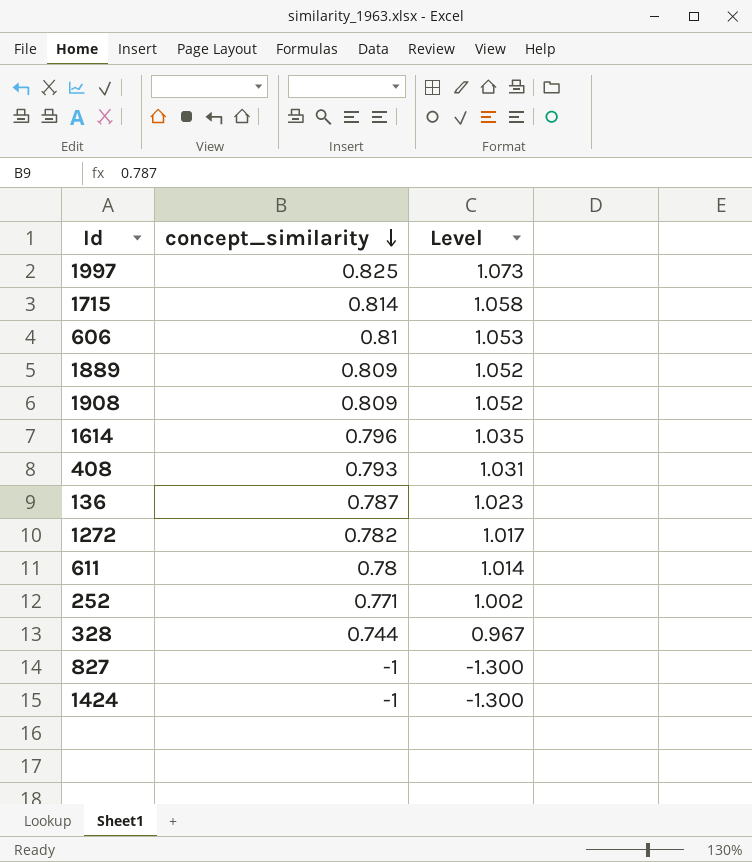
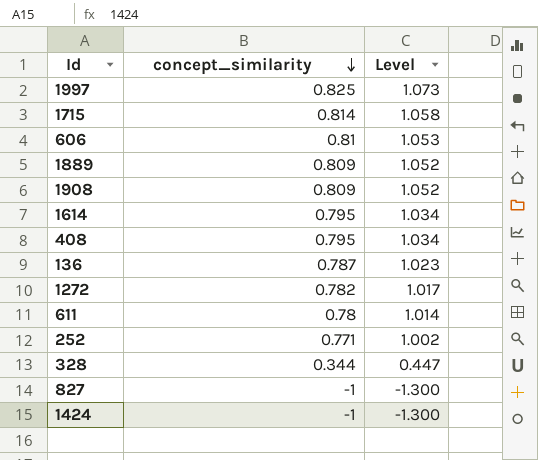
1614 | concept_similarity: 0.796 -> 0.795
1614 | Level: 1.035 -> 1.034
408 | concept_similarity: 0.793 -> 0.795
408 | Level: 1.031 -> 1.034
328 | concept_similarity: 0.744 -> 0.344
328 | Level: 0.967 -> 0.447

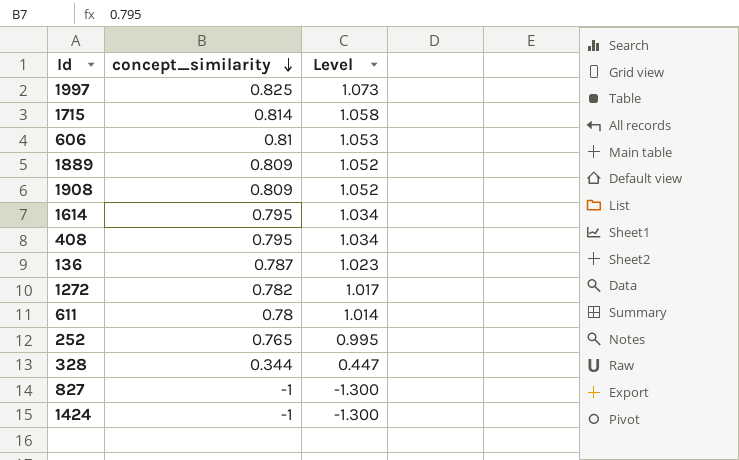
252 | concept_similarity: 0.771 -> 0.765
252 | Level: 1.002 -> 0.995

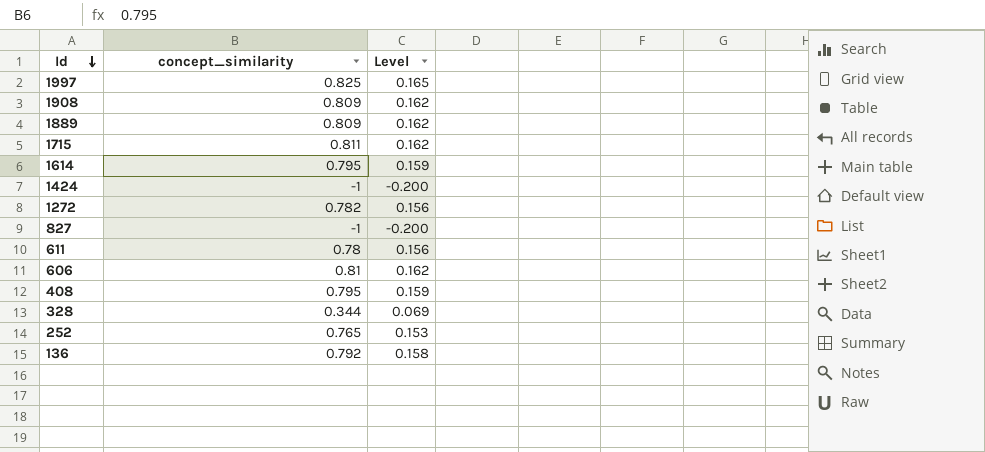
row order: concept_similarity descending -> Id descending
column Level | formula: [concept_similarity] * 1.3 -> [concept_similarity] * 0.2
1715 | concept_similarity: 0.814 -> 0.811
136 | concept_similarity: 0.787 -> 0.792

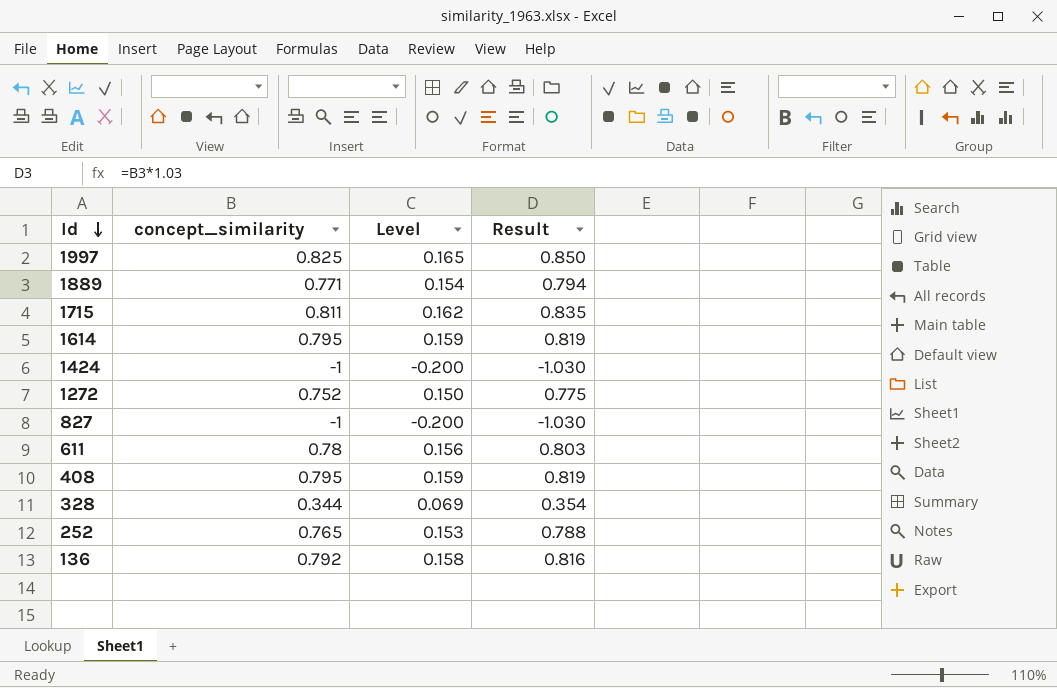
column Result | formula: none -> [concept_similarity] * 1.03
row 1908: 0.809 | 0.162 -> none
row 606: 0.81 | 0.162 -> none
1889 | concept_similarity: 0.809 -> 0.771
1889 | Level: 0.162 -> 0.154
1272 | concept_similarity: 0.782 -> 0.752
1272 | Level: 0.156 -> 0.150

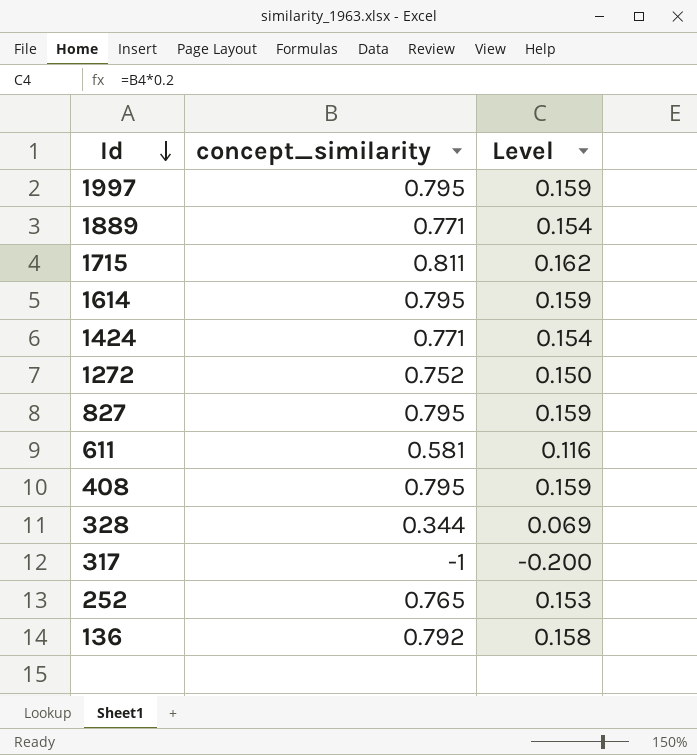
column Result | formula: [concept_similarity] * 1.03 -> none
1997 | concept_similarity: 0.825 -> 0.795
1997 | Level: 0.165 -> 0.159
1424 | concept_similarity: -1 -> 0.771
1424 | Level: -0.200 -> 0.154
827 | concept_similarity: -1 -> 0.795
827 | Level: -0.200 -> 0.159
611 | concept_similarity: 0.78 -> 0.581
611 | Level: 0.156 -> 0.116
row 317: none -> -1 | -0.200

